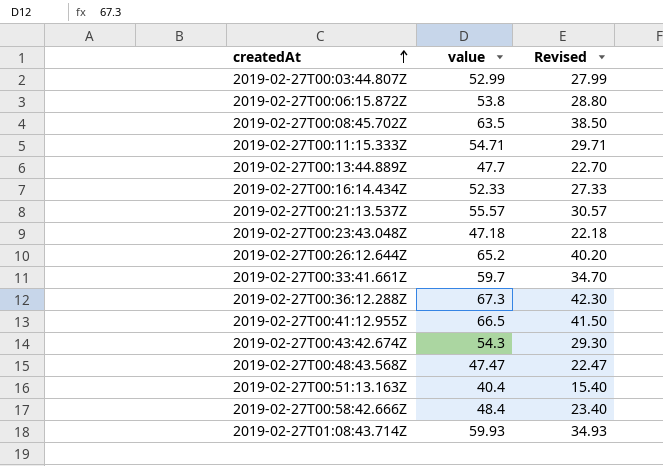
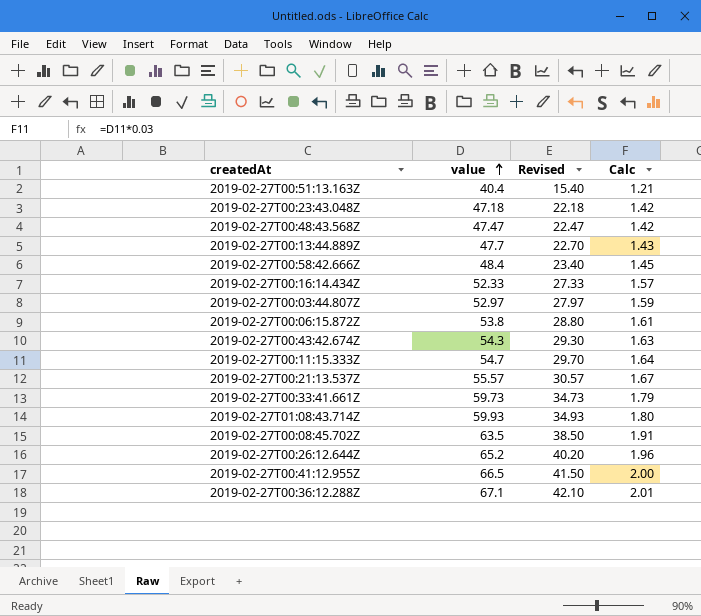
row order: createdAt ascending -> value ascending
column Calc | formula: none -> [value] * 0.03
2019-02-27T00:03:44.807Z | value: 52.99 -> 52.97
2019-02-27T00:03:44.807Z | Revised: 27.99 -> 27.97
2019-02-27T00:11:15.333Z | value: 54.71 -> 54.7
2019-02-27T00:11:15.333Z | Revised: 29.71 -> 29.70
2019-02-27T00:33:41.661Z | value: 59.7 -> 59.73
2019-02-27T00:33:41.661Z | Revised: 34.70 -> 34.73
2019-02-27T00:36:12.288Z | value: 67.3 -> 67.1
2019-02-27T00:36:12.288Z | Revised: 42.30 -> 42.10

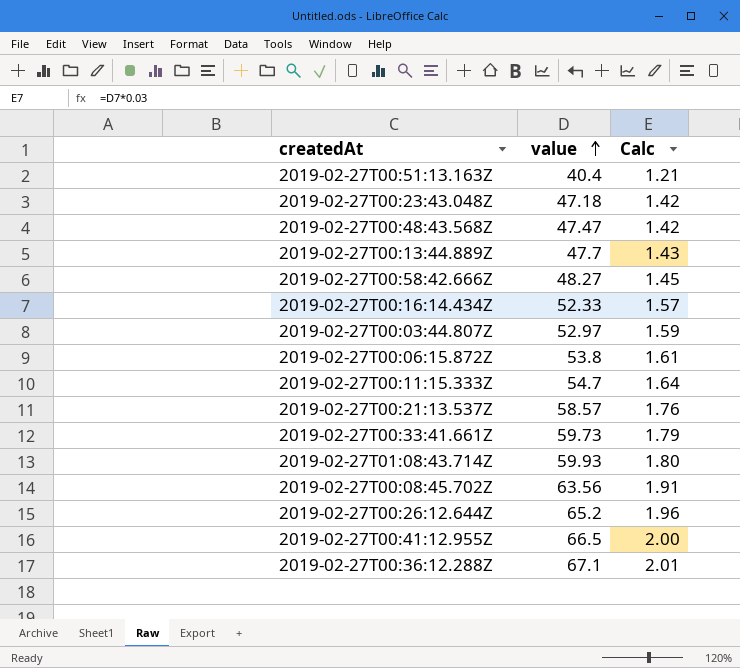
column Revised | formula: [value] - 25 -> none
row 2019-02-27T00:43:42.674Z: 54.3 | 29.30 | 1.63 -> none
2019-02-27T00:58:42.666Z | value: 48.4 -> 48.27
2019-02-27T00:21:13.537Z | value: 55.57 -> 58.57
2019-02-27T00:21:13.537Z | Calc: 1.67 -> 1.76
2019-02-27T00:08:45.702Z | value: 63.5 -> 63.56

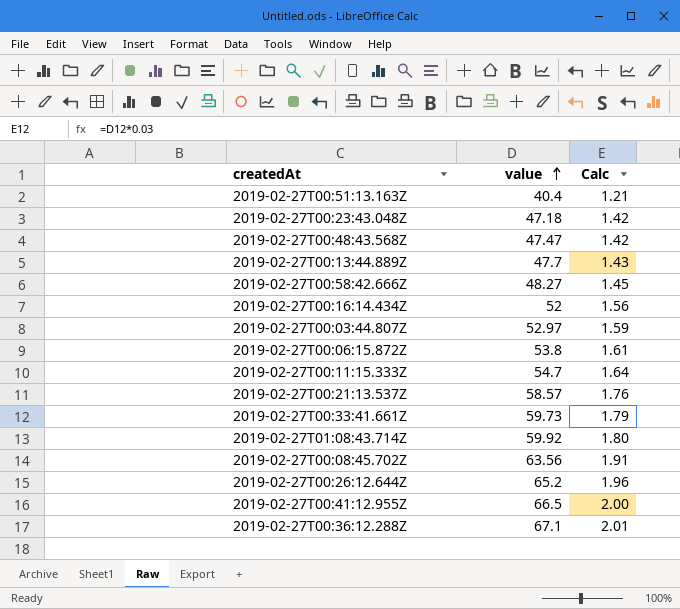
2019-02-27T00:16:14.434Z | value: 52.33 -> 52
2019-02-27T00:16:14.434Z | Calc: 1.57 -> 1.56
2019-02-27T01:08:43.714Z | value: 59.93 -> 59.92

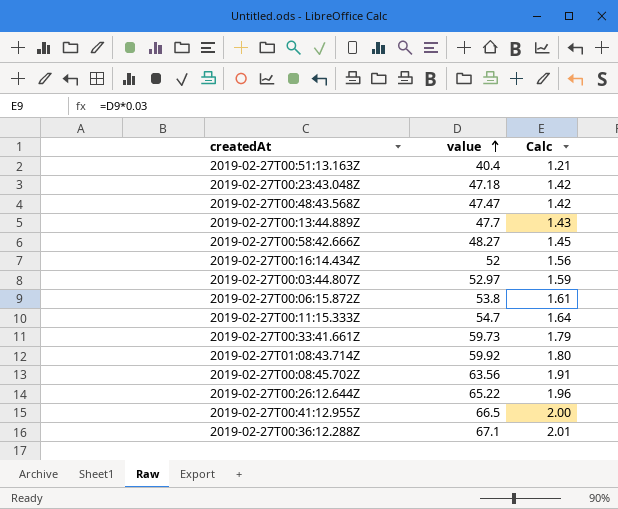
row 2019-02-27T00:21:13.537Z: 58.57 | 1.76 -> none
2019-02-27T00:26:12.644Z | value: 65.2 -> 65.22

